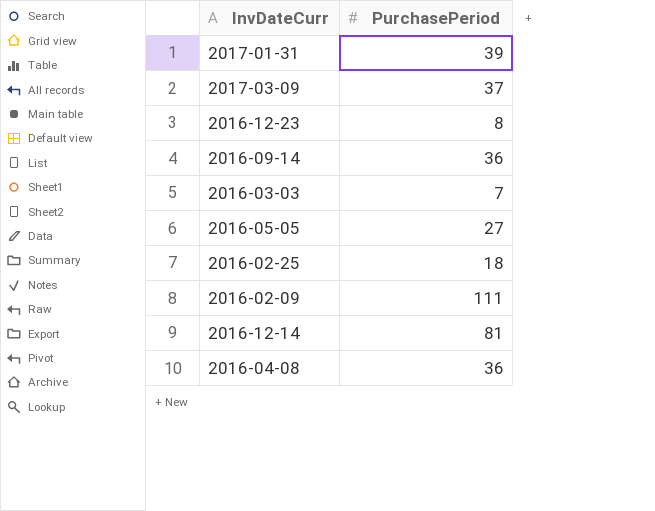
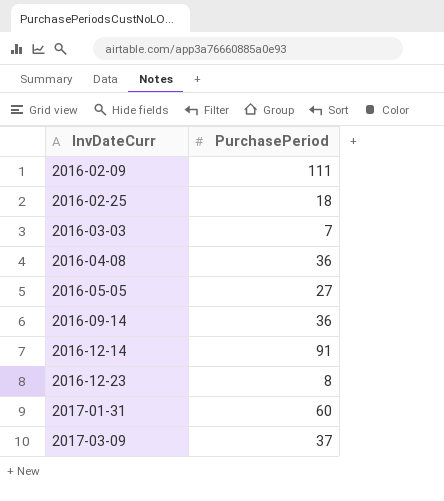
row order: none -> InvDateCurr ascending
2016-12-14 | PurchasePeriod: 81 -> 91
2017-01-31 | PurchasePeriod: 39 -> 60

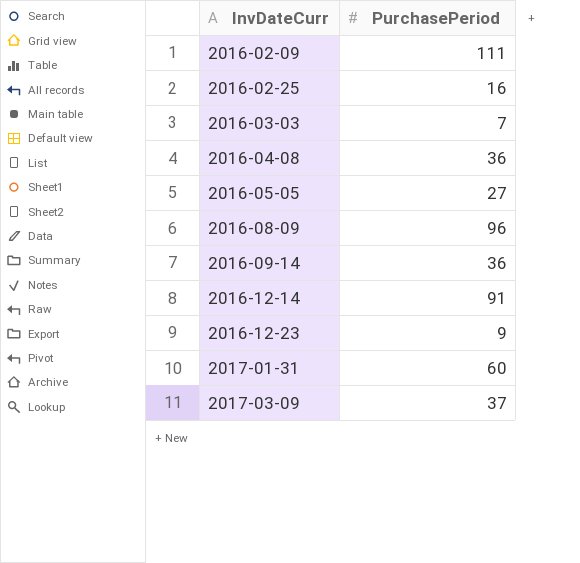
2016-02-25 | PurchasePeriod: 18 -> 16
row 2016-08-09: none -> 96
2016-12-23 | PurchasePeriod: 8 -> 9

